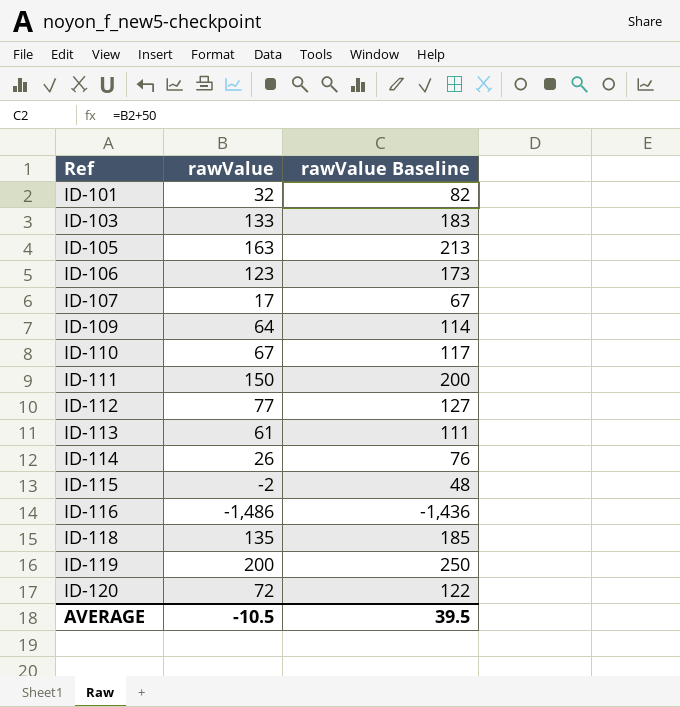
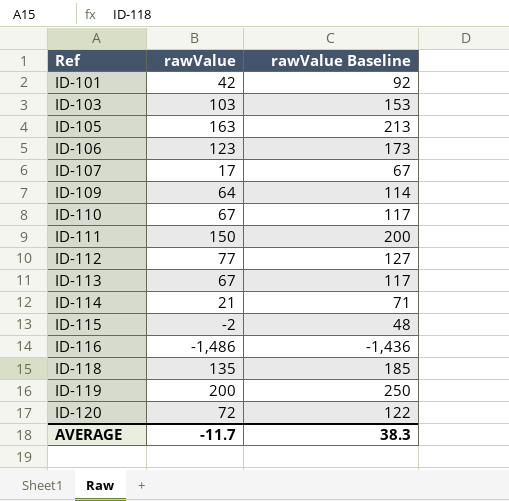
ID-101 | rawValue: 32 -> 42
ID-101 | rawValue Baseline: 82 -> 92
ID-103 | rawValue: 133 -> 103
ID-103 | rawValue Baseline: 183 -> 153
ID-113 | rawValue: 61 -> 67
ID-113 | rawValue Baseline: 111 -> 117
ID-114 | rawValue: 26 -> 21
ID-114 | rawValue Baseline: 76 -> 71
AVERAGE | rawValue: -10.5 -> -11.7
AVERAGE | rawValue Baseline: 39.5 -> 38.3

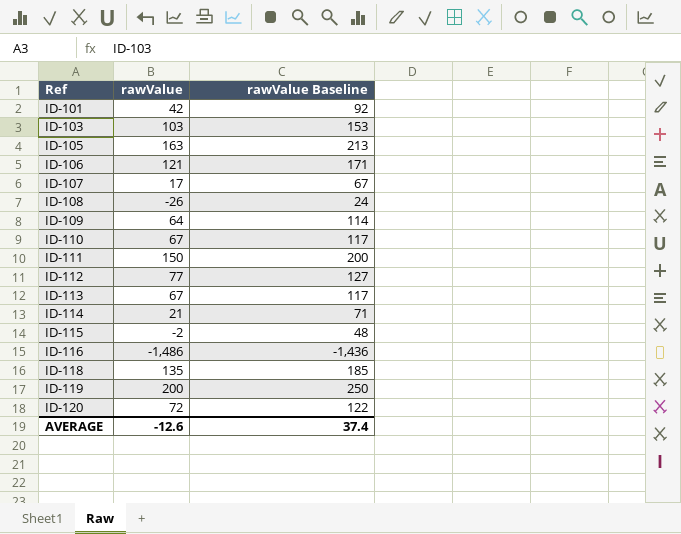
ID-106 | rawValue: 123 -> 121
ID-106 | rawValue Baseline: 173 -> 171
row ID-108: none -> -26 | 24
AVERAGE | rawValue: -11.7 -> -12.6
AVERAGE | rawValue Baseline: 38.3 -> 37.4

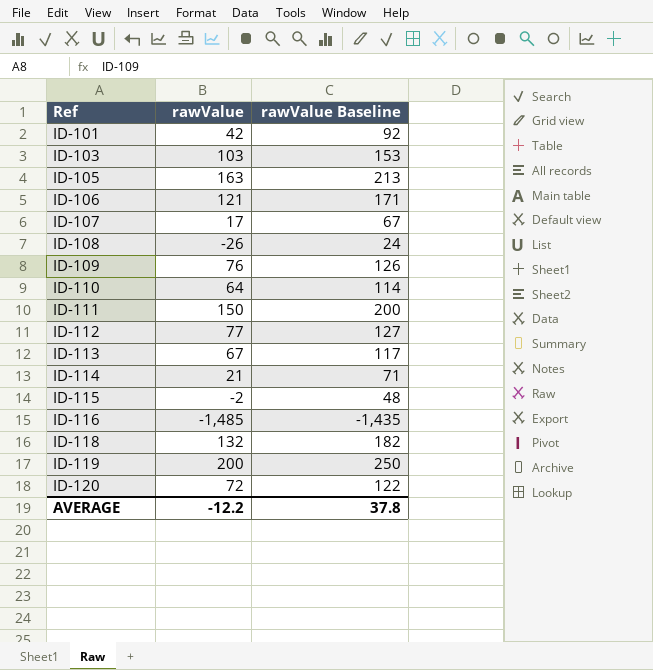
ID-109 | rawValue: 64 -> 76
ID-109 | rawValue Baseline: 114 -> 126
ID-110 | rawValue: 67 -> 64
ID-110 | rawValue Baseline: 117 -> 114
ID-116 | rawValue: -1,486 -> -1,485
ID-116 | rawValue Baseline: -1,436 -> -1,435
ID-118 | rawValue: 135 -> 132
ID-118 | rawValue Baseline: 185 -> 182
AVERAGE | rawValue: -12.6 -> -12.2
AVERAGE | rawValue Baseline: 37.4 -> 37.8

